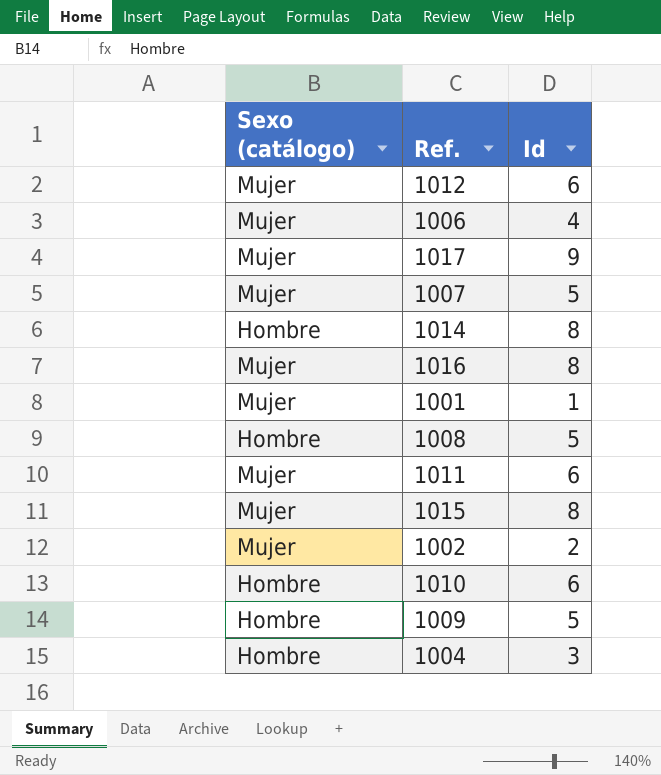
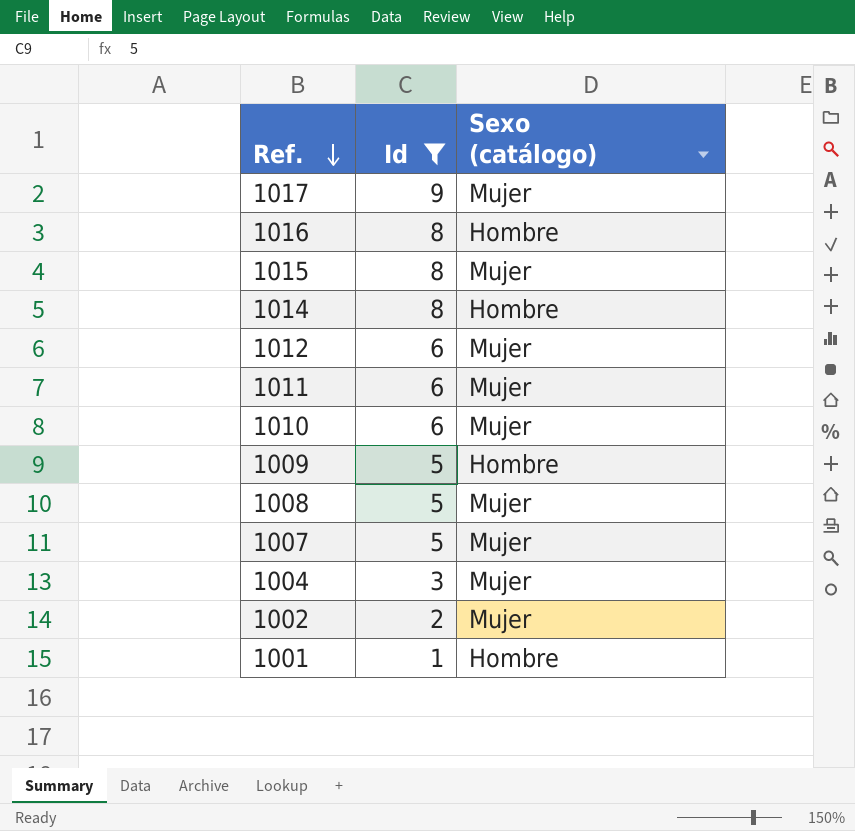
filter: none -> Id != 4
row order: none -> Ref. descending
column Sexo (catálogo) | position: 1 -> 3
1016 | Sexo (catálogo): Mujer -> Hombre
1010 | Sexo (catálogo): Hombre -> Mujer
1008 | Sexo (catálogo): Hombre -> Mujer
1004 | Sexo (catálogo): Hombre -> Mujer
1001 | Sexo (catálogo): Mujer -> Hombre

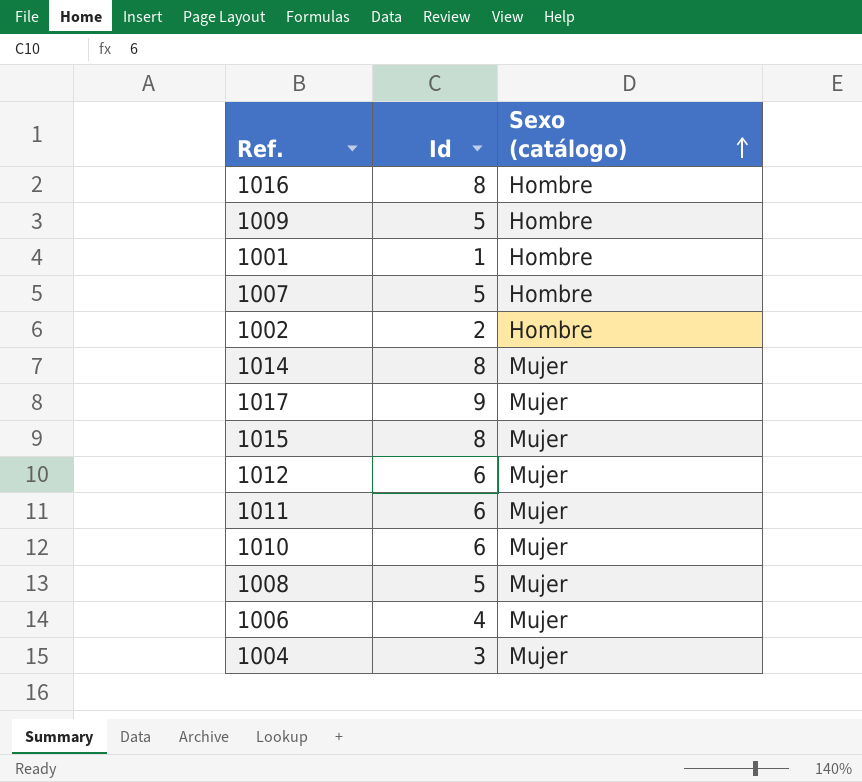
filter: Id != 4 -> none
row order: Ref. descending -> Sexo (catálogo) ascending
1007 | Sexo (catálogo): Mujer -> Hombre
1002 | Sexo (catálogo): Mujer -> Hombre
1014 | Sexo (catálogo): Hombre -> Mujer

